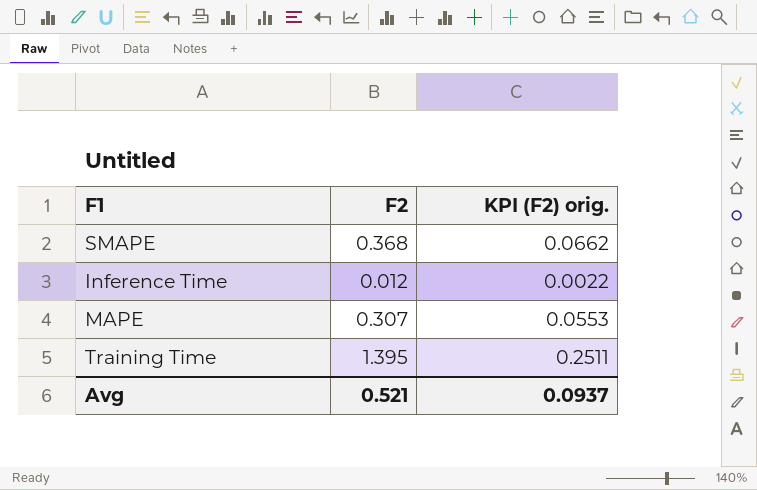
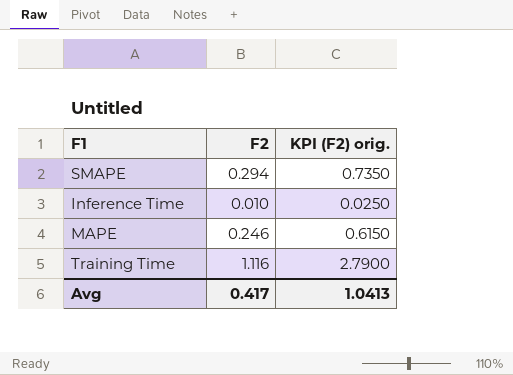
column KPI (F2) orig. | formula: [F2] * 0.18 -> [F2] * 2.5
SMAPE | F2: 0.368 -> 0.294
Inference Time | F2: 0.012 -> 0.010
MAPE | F2: 0.307 -> 0.246
Training Time | F2: 1.395 -> 1.116
Avg | F2: 0.521 -> 0.417
Avg | KPI (F2) orig.: 0.0937 -> 1.0413

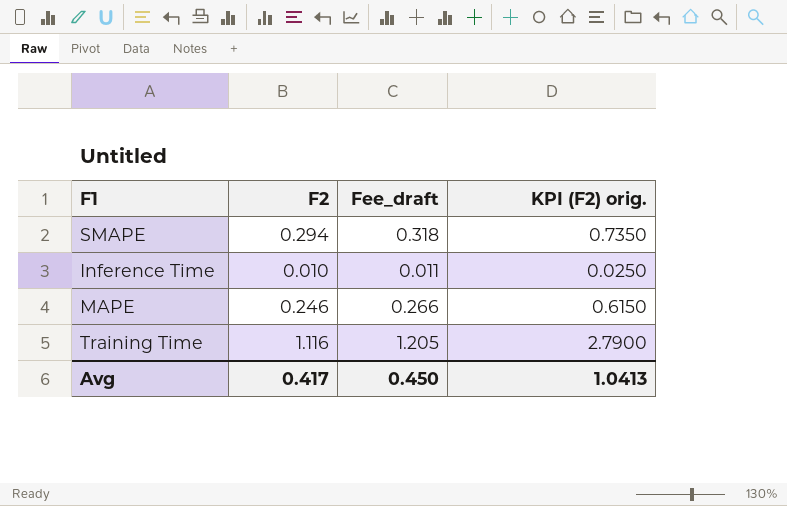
column Fee_draft | formula: none -> [F2] * 1.08

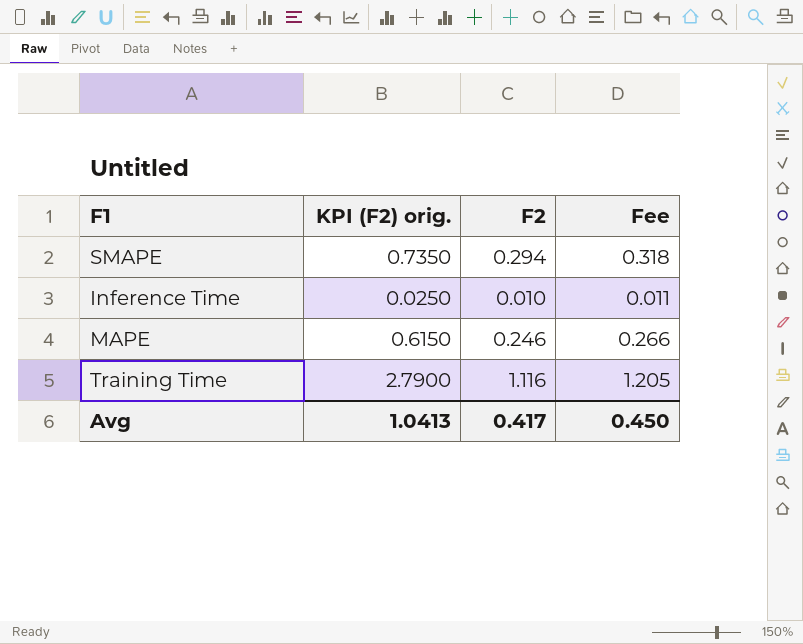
column KPI (F2) orig. | position: 4 -> 2
column name: Fee_draft -> Fee

